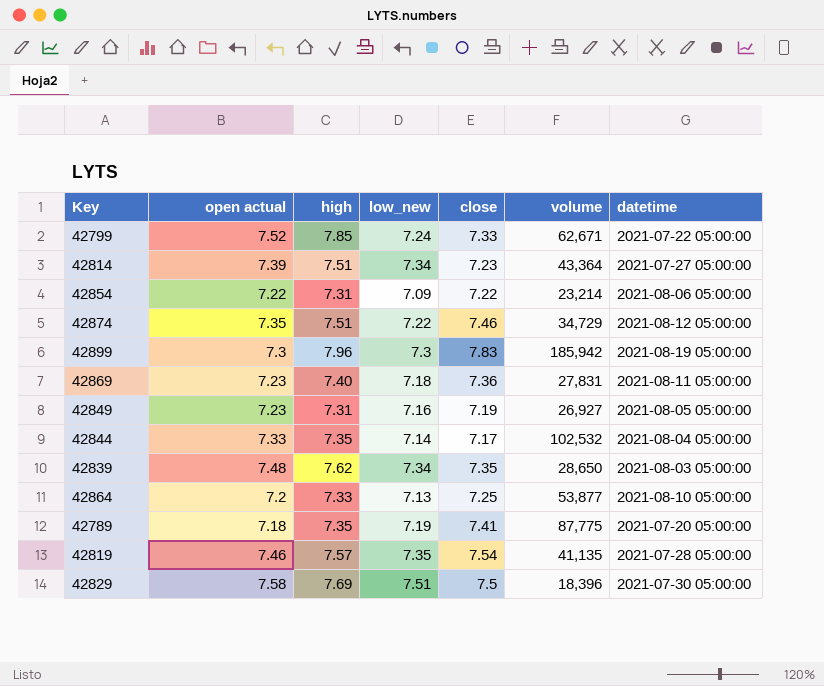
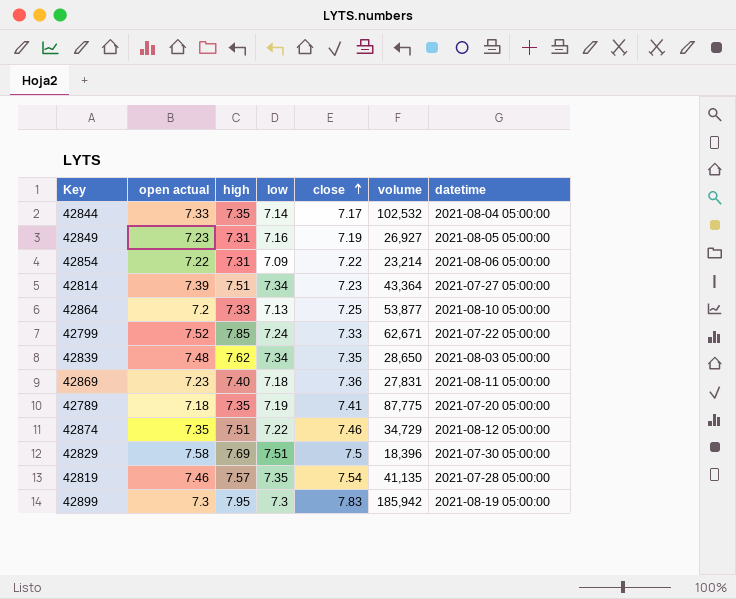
row order: none -> close ascending
column name: low_new -> low
42899 | high: 7.96 -> 7.95

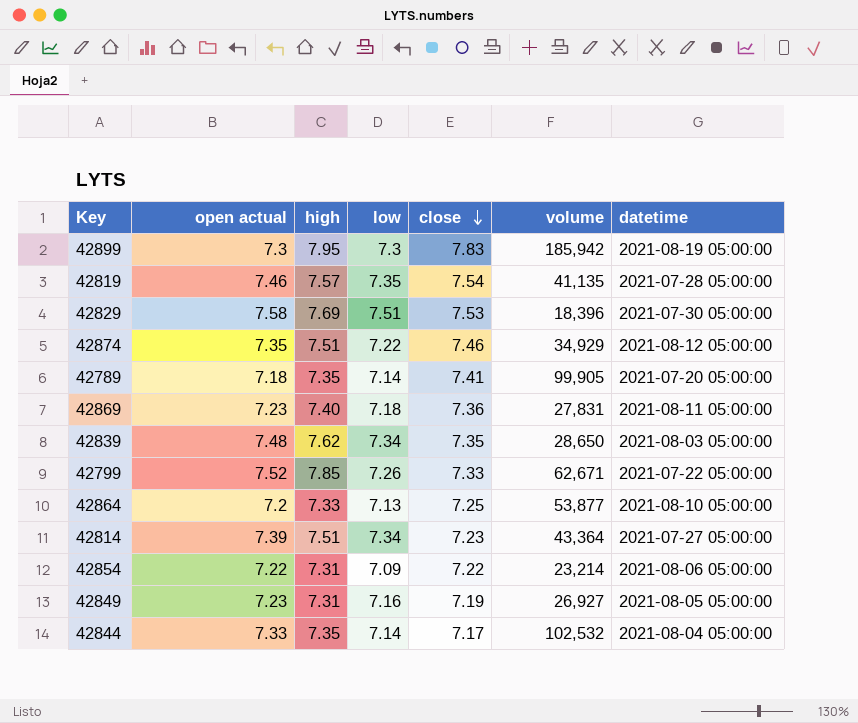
row order: close ascending -> close descending
42829 | close: 7.5 -> 7.53
42874 | volume: 34,729 -> 34,929
42789 | low: 7.19 -> 7.14
42789 | volume: 87,775 -> 99,905
42799 | low: 7.24 -> 7.26

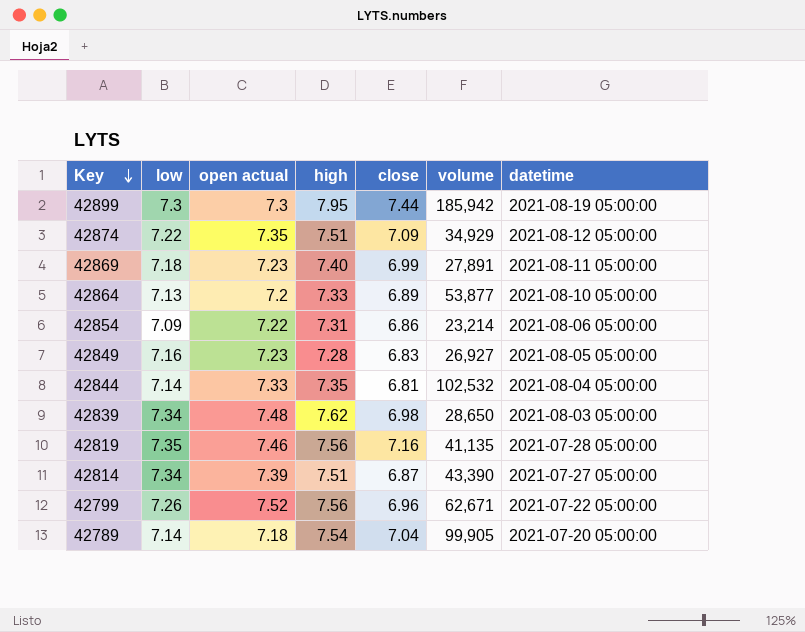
row order: close descending -> Key descending
column low | position: 4 -> 2
row 42829: 7.58 | 7.69 | 7.51 | 7.53 | 18,396 | 2021-07-30 05:00:00 -> none
42899 | close: 7.83 -> 7.44
42874 | close: 7.46 -> 7.09
42869 | close: 7.36 -> 6.99
42869 | volume: 27,831 -> 27,891
42864 | close: 7.25 -> 6.89
42854 | close: 7.22 -> 6.86
42849 | high: 7.31 -> 7.28
42849 | close: 7.19 -> 6.83
42844 | close: 7.17 -> 6.81
42839 | close: 7.35 -> 6.98
42819 | high: 7.57 -> 7.56
42819 | close: 7.54 -> 7.16
42814 | close: 7.23 -> 6.87
42814 | volume: 43,364 -> 43,390
42799 | high: 7.85 -> 7.56
42799 | close: 7.33 -> 6.96
42789 | high: 7.35 -> 7.54
42789 | close: 7.41 -> 7.04

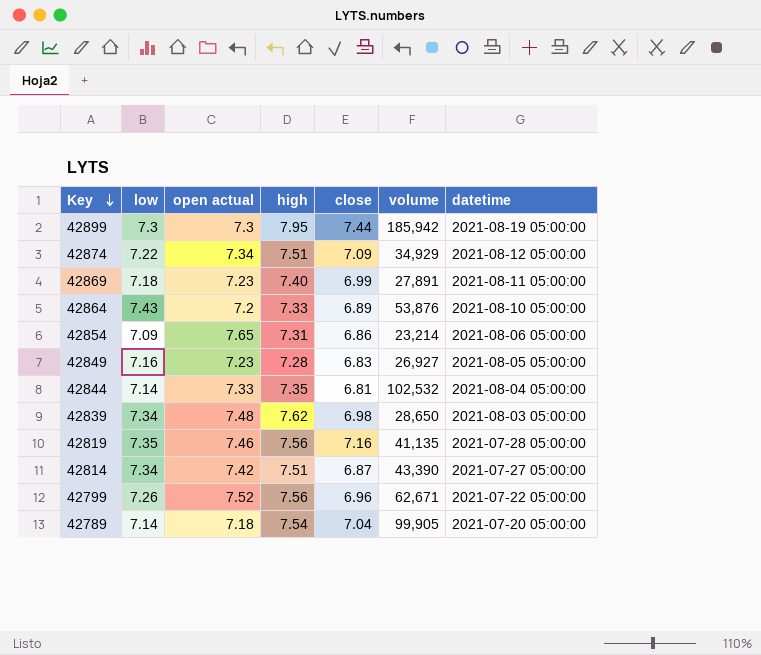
42874 | open actual: 7.35 -> 7.34
42864 | low: 7.13 -> 7.43
42864 | volume: 53,877 -> 53,876
42854 | open actual: 7.22 -> 7.65
42814 | open actual: 7.39 -> 7.42

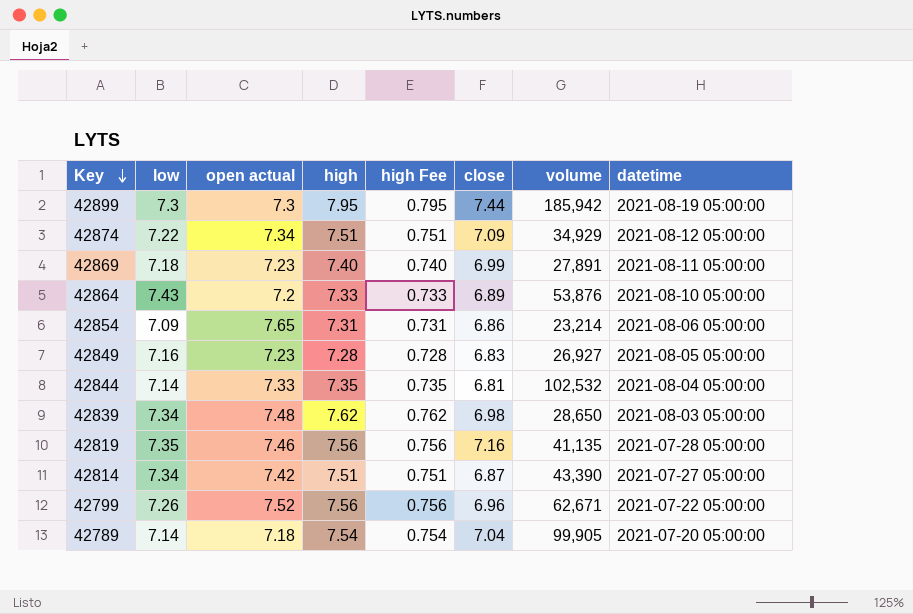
column high Fee | formula: none -> [high] * 0.1

